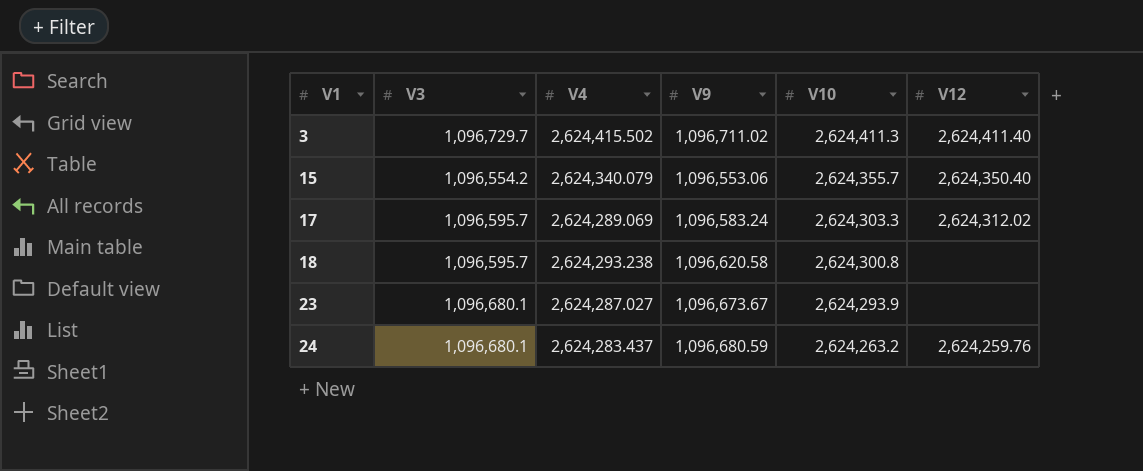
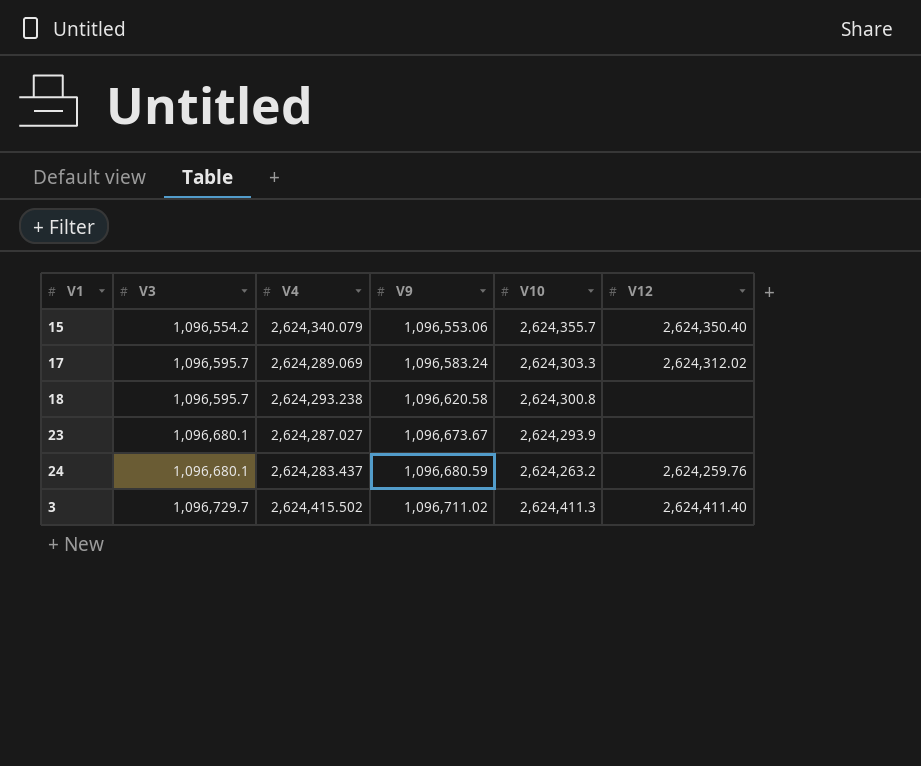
row order: V1 ascending -> V3 ascending

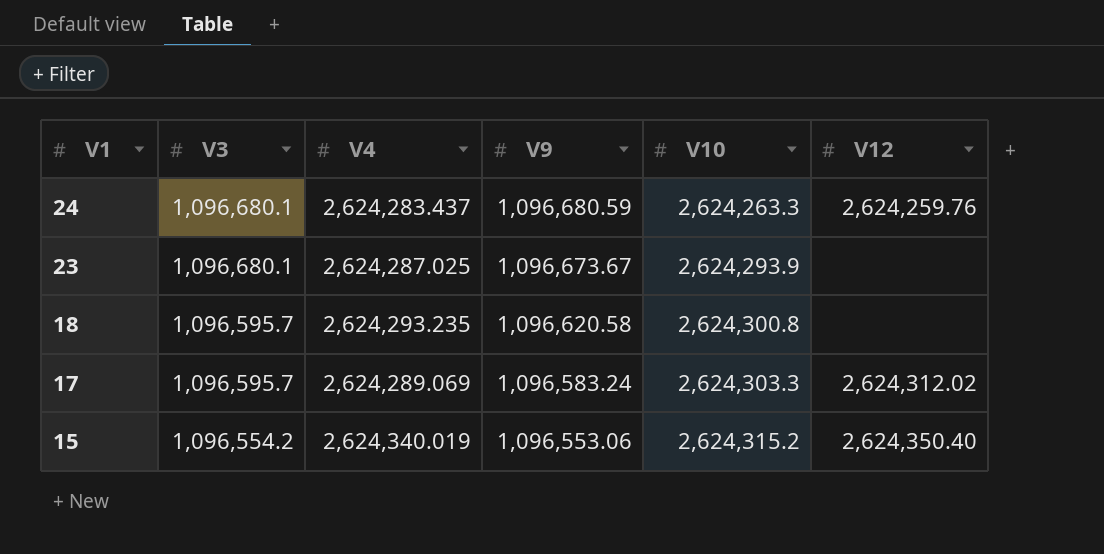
row order: V3 ascending -> V1 descending
row 3: 1,096,729.7 | 2,624,415.502 | 1,096,711.02 | 2,624,411.3 | 2,624,411.40 -> none
24 | V10: 2,624,263.2 -> 2,624,263.3
23 | V4: 2,624,287.027 -> 2,624,287.025
18 | V4: 2,624,293.238 -> 2,624,293.235
15 | V4: 2,624,340.079 -> 2,624,340.019
15 | V10: 2,624,355.7 -> 2,624,315.2

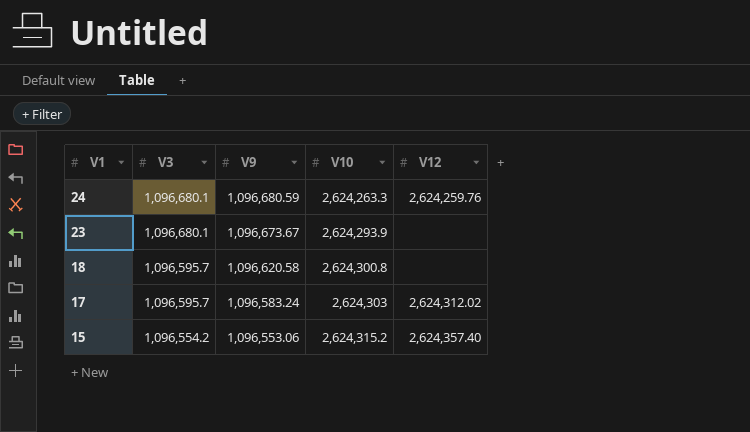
column V4 | position: 3 -> none
17 | V10: 2,624,303.3 -> 2,624,303
15 | V12: 2,624,350.40 -> 2,624,357.40

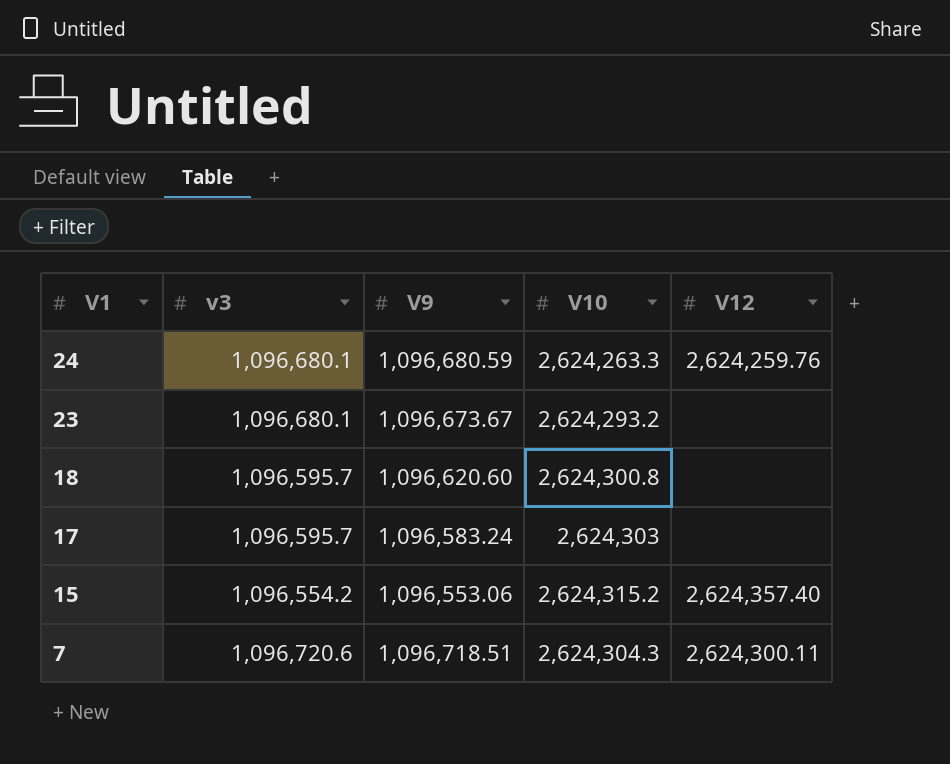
column name: V3 -> v3
23 | V10: 2,624,293.9 -> 2,624,293.2
18 | V9: 1,096,620.58 -> 1,096,620.60
17 | V12: 2,624,312.02 -> none
row 7: none -> 1,096,720.6 | 1,096,718.51 | 2,624,304.3 | 2,624,300.11

